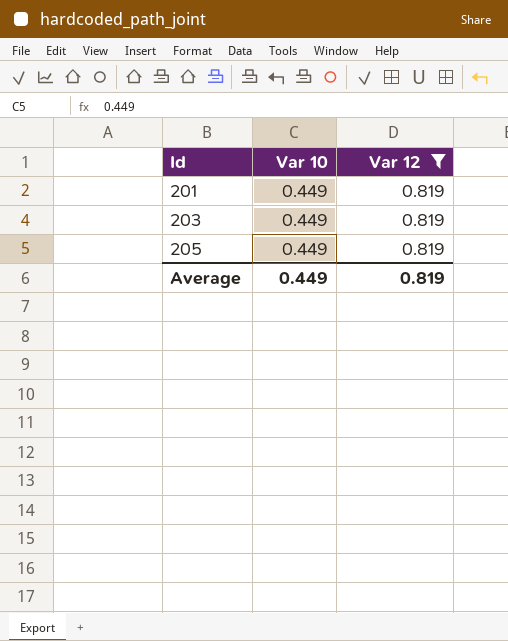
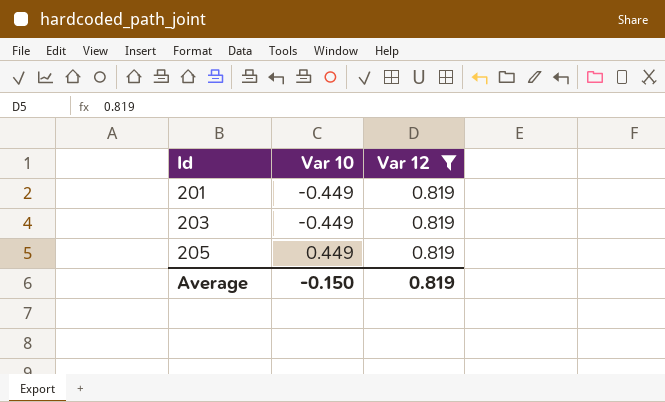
201 | Var 10: 0.449 -> -0.449
203 | Var 10: 0.449 -> -0.449
Average | Var 10: 0.449 -> -0.150

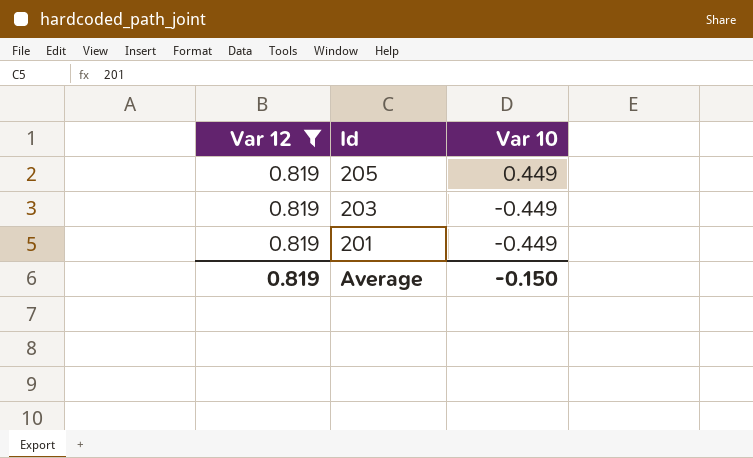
row order: Id ascending -> Id descending
column Var 12 | position: 3 -> 1

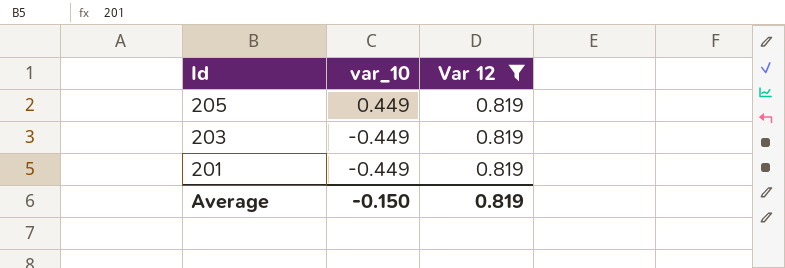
column name: Var 10 -> var_10
column Var 12 | position: 1 -> 3

